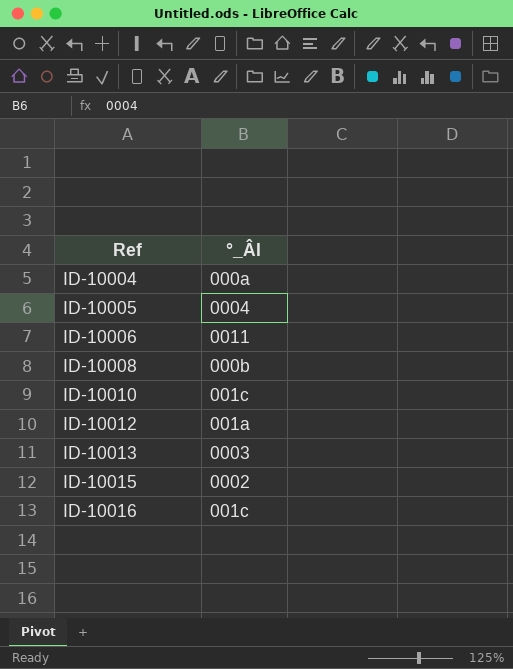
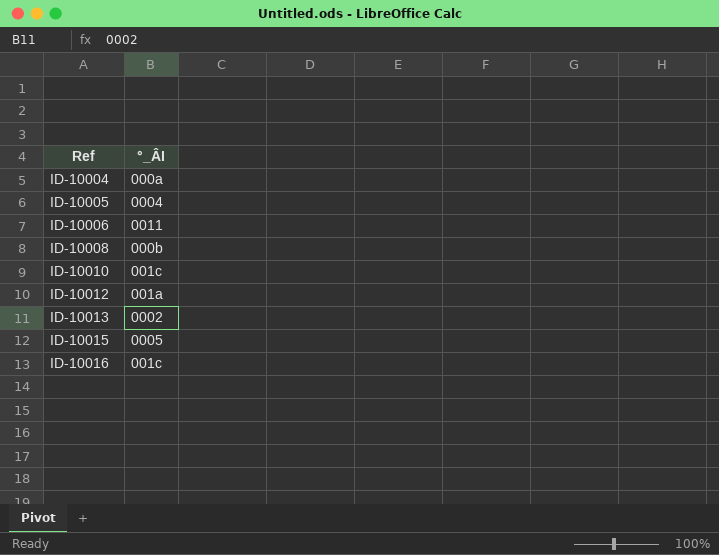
ID-10013 | °_ÂI: 0003 -> 0002
ID-10015 | °_ÂI: 0002 -> 0005

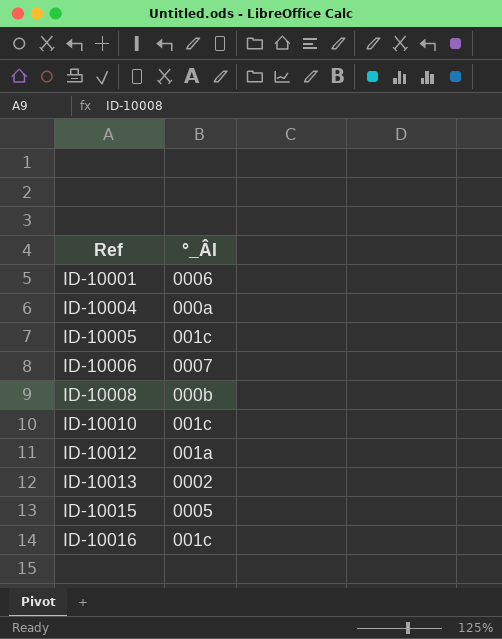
row ID-10001: none -> 0006
ID-10005 | °_ÂI: 0004 -> 001c
ID-10006 | °_ÂI: 0011 -> 0007

